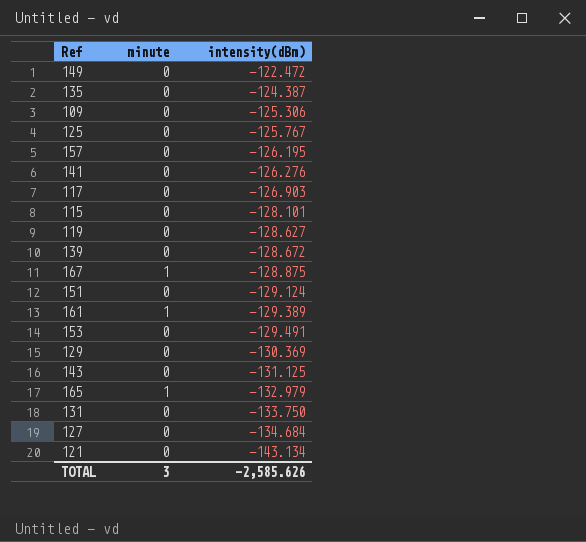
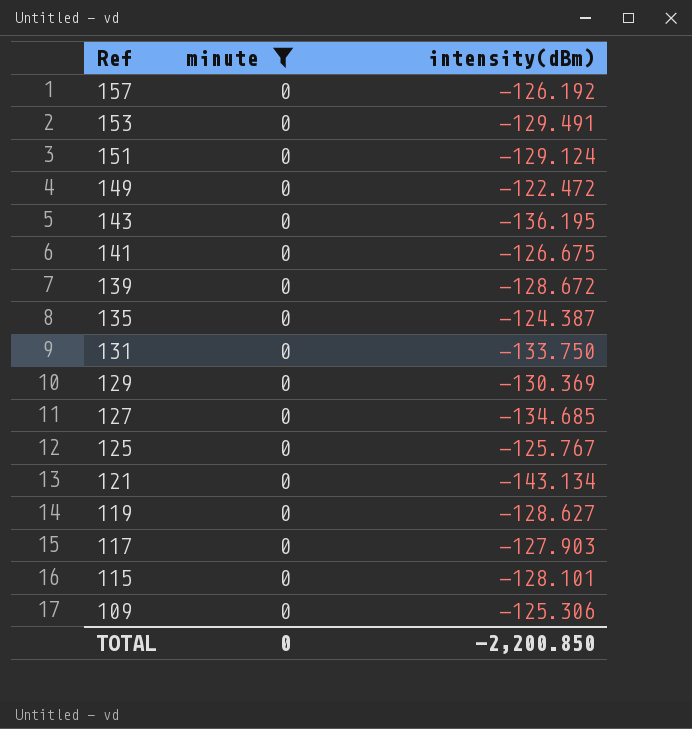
filter: none -> minute = 0
row order: intensity(dBm) descending -> Ref descending
157 | intensity(dBm): -126.195 -> -126.192
143 | intensity(dBm): -131.125 -> -136.195
141 | intensity(dBm): -126.276 -> -126.675
127 | intensity(dBm): -134.684 -> -134.685
117 | intensity(dBm): -126.903 -> -127.903
TOTAL | minute: 3 -> 0
TOTAL | intensity(dBm): -2,585.626 -> -2,200.850

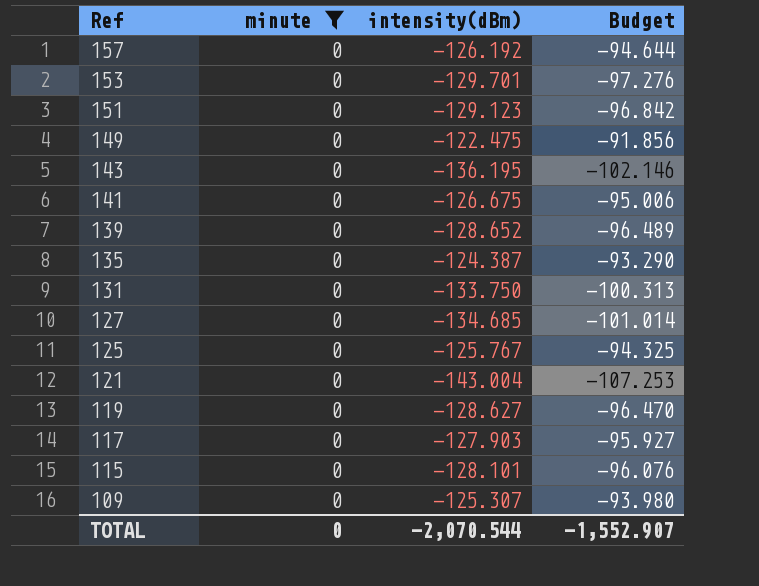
column Budget | formula: none -> [intensity(dBm)] * 0.75
row 129: 0 | -130.369 -> none
153 | intensity(dBm): -129.491 -> -129.701
151 | intensity(dBm): -129.124 -> -129.123
149 | intensity(dBm): -122.472 -> -122.475
139 | intensity(dBm): -128.672 -> -128.652
121 | intensity(dBm): -143.134 -> -143.004
109 | intensity(dBm): -125.306 -> -125.307
TOTAL | intensity(dBm): -2,200.850 -> -2,070.544

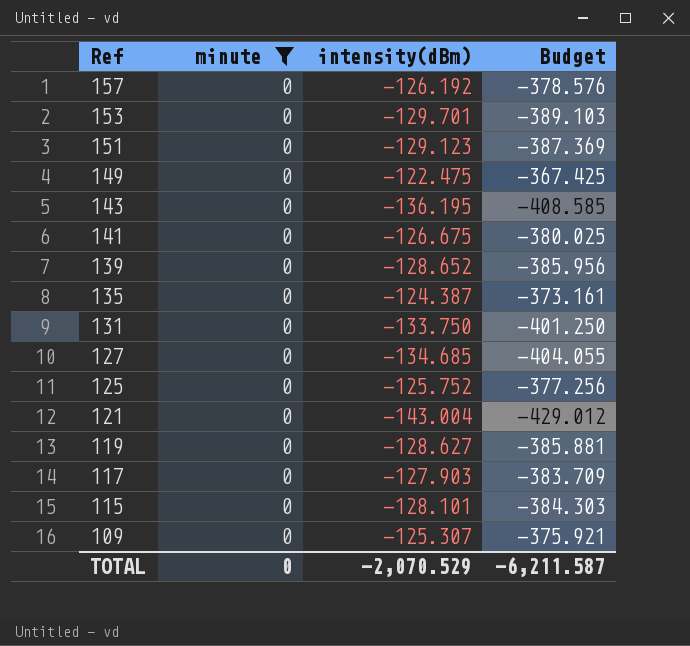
column Budget | formula: [intensity(dBm)] * 0.75 -> [intensity(dBm)] * 3
125 | intensity(dBm): -125.767 -> -125.752
TOTAL | intensity(dBm): -2,070.544 -> -2,070.529
TOTAL | Budget: -1,552.907 -> -6,211.587

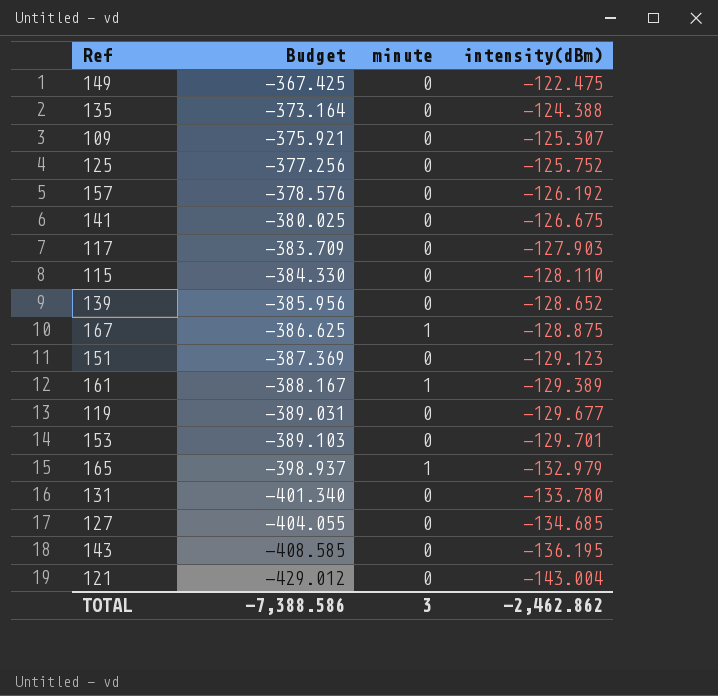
filter: minute = 0 -> none
row order: Ref descending -> Budget descending
column Budget | position: 4 -> 2
135 | Budget: -373.161 -> -373.164
135 | intensity(dBm): -124.387 -> -124.388
115 | Budget: -384.303 -> -384.330
115 | intensity(dBm): -128.101 -> -128.110
119 | Budget: -385.881 -> -389.031
119 | intensity(dBm): -128.627 -> -129.677
131 | Budget: -401.250 -> -401.340
131 | intensity(dBm): -133.750 -> -133.780
TOTAL | Budget: -6,211.587 -> -7,388.586
TOTAL | minute: 0 -> 3
TOTAL | intensity(dBm): -2,070.529 -> -2,462.862

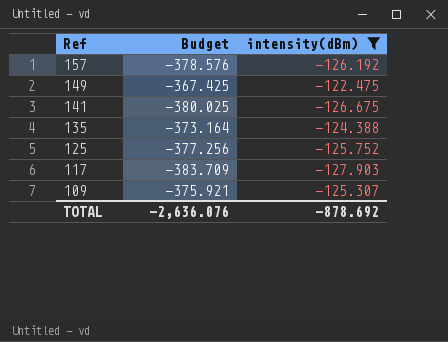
filter: none -> intensity(dBm) >= -127.903
row order: Budget descending -> Ref descending
column minute | position: 3 -> none
TOTAL | Budget: -7,388.586 -> -2,636.076
TOTAL | intensity(dBm): -2,462.862 -> -878.692

